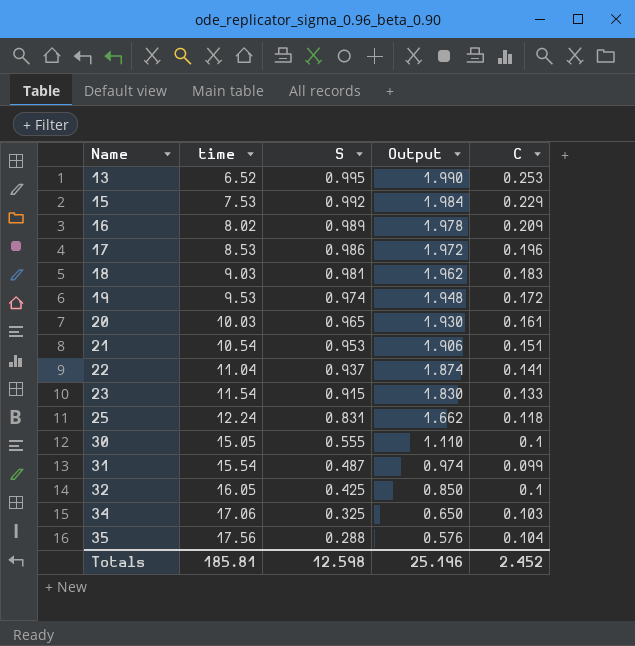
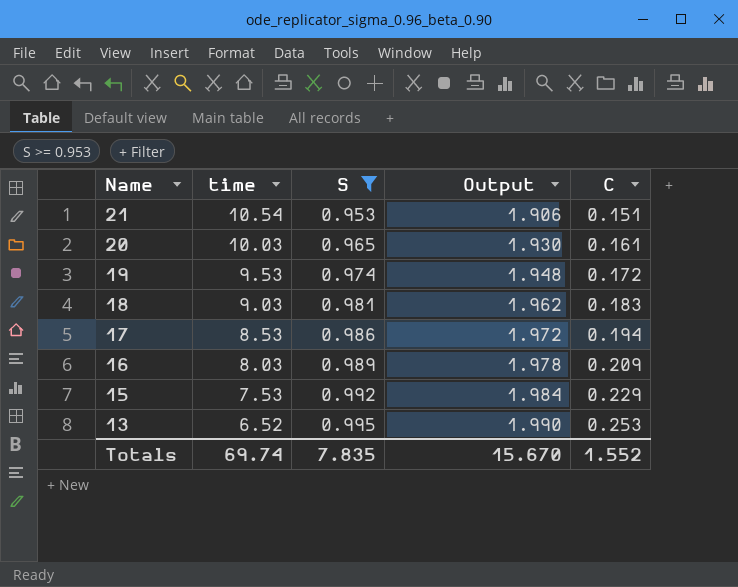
filter: none -> S >= 0.953
row order: Name ascending -> Name descending
17 | C: 0.196 -> 0.194
16 | time: 8.02 -> 8.03
Totals | time: 185.81 -> 69.74
Totals | S: 12.598 -> 7.835
Totals | Output: 25.196 -> 15.670
Totals | C: 2.452 -> 1.552

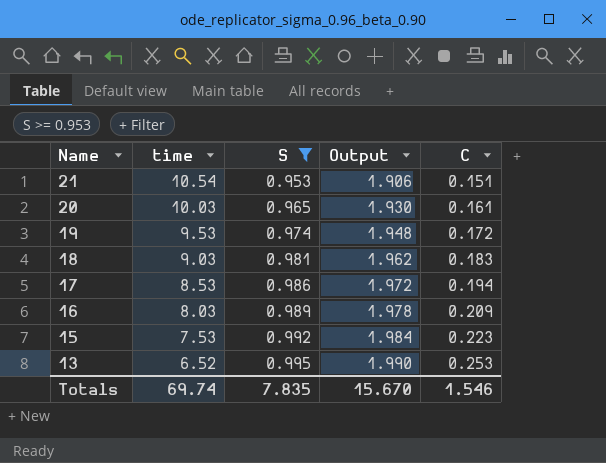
15 | C: 0.229 -> 0.223
Totals | C: 1.552 -> 1.546

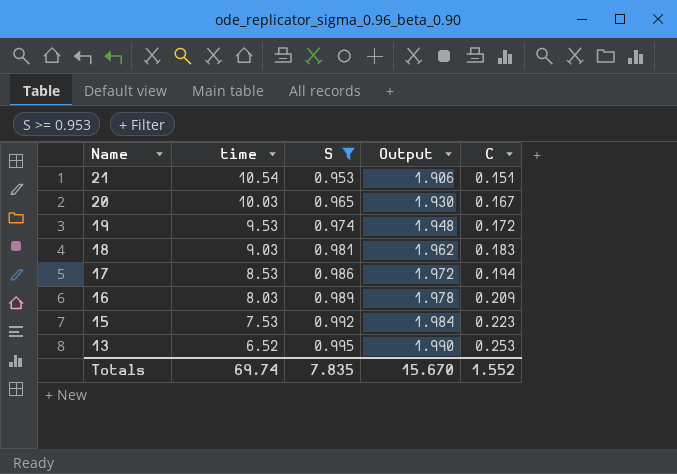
20 | C: 0.161 -> 0.167
Totals | C: 1.546 -> 1.552

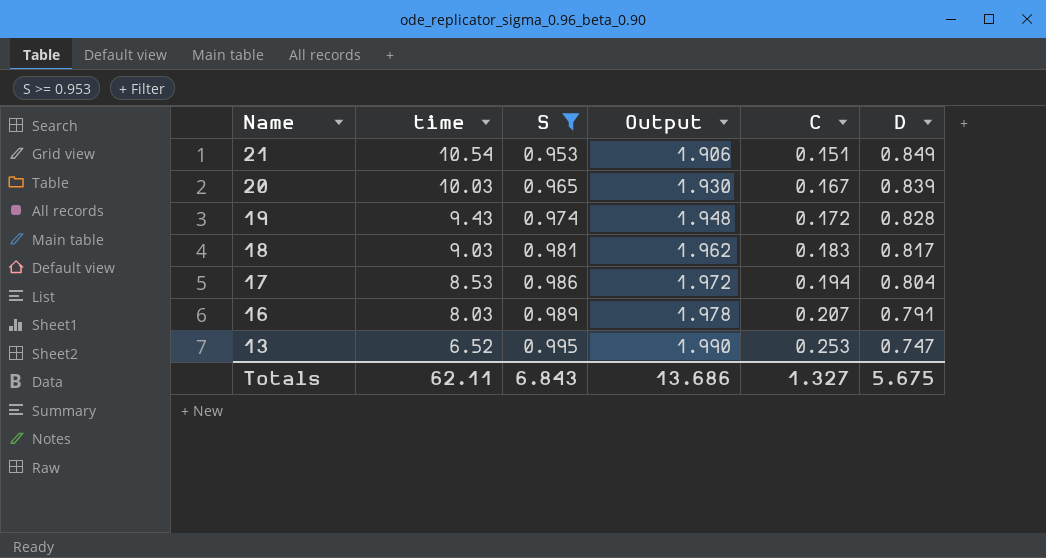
column D | position: none -> 6
row 15: 7.53 | 0.992 | 1.984 | 0.223 -> none
19 | time: 9.53 -> 9.43
16 | C: 0.209 -> 0.207
Totals | time: 69.74 -> 62.11
Totals | S: 7.835 -> 6.843
Totals | Output: 15.670 -> 13.686
Totals | C: 1.552 -> 1.327

